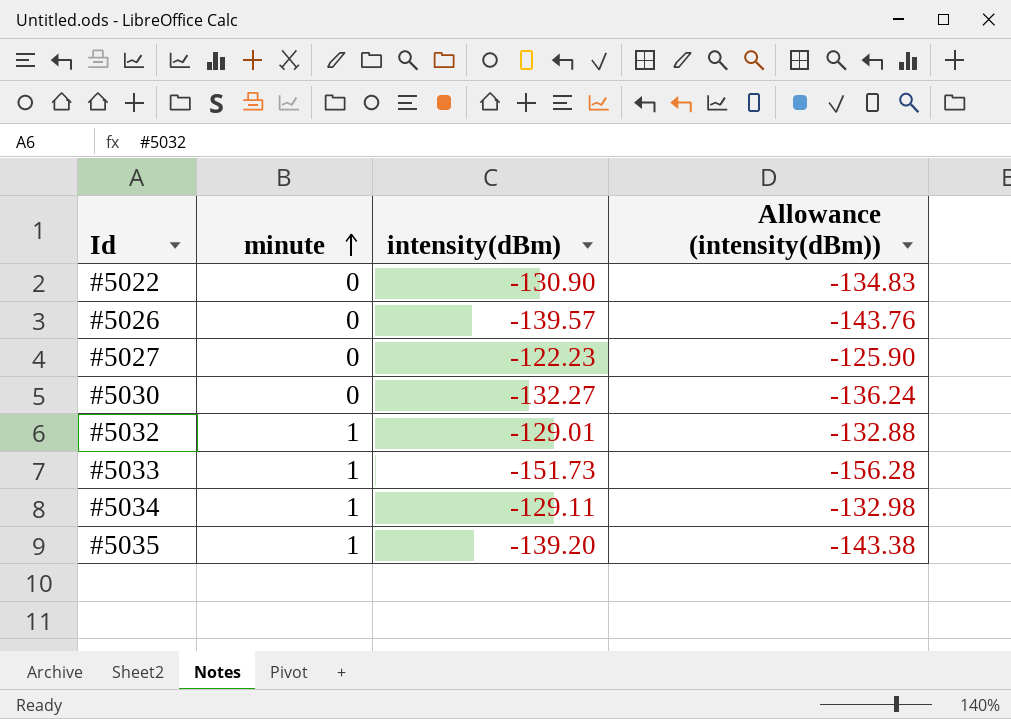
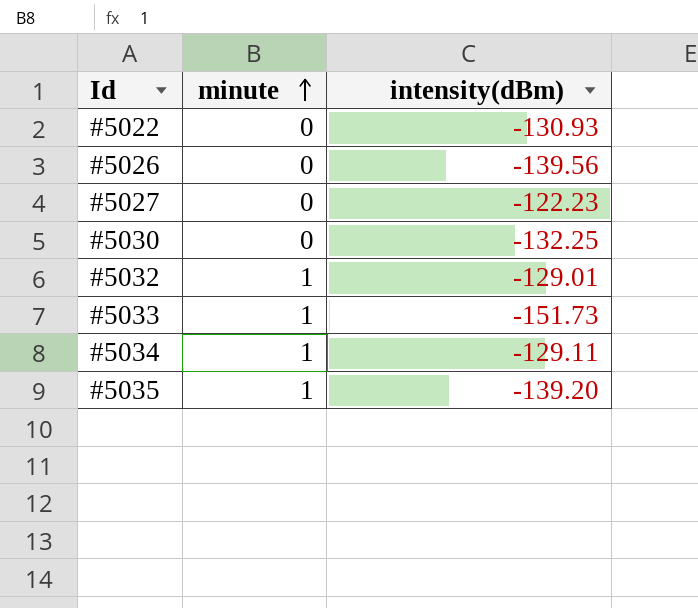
column Allowance (intensity(dBm)) | formula: [intensity(dBm)] * 1.03 -> none
#5022 | intensity(dBm): -130.90 -> -130.93
#5026 | intensity(dBm): -139.57 -> -139.56
#5030 | intensity(dBm): -132.27 -> -132.25

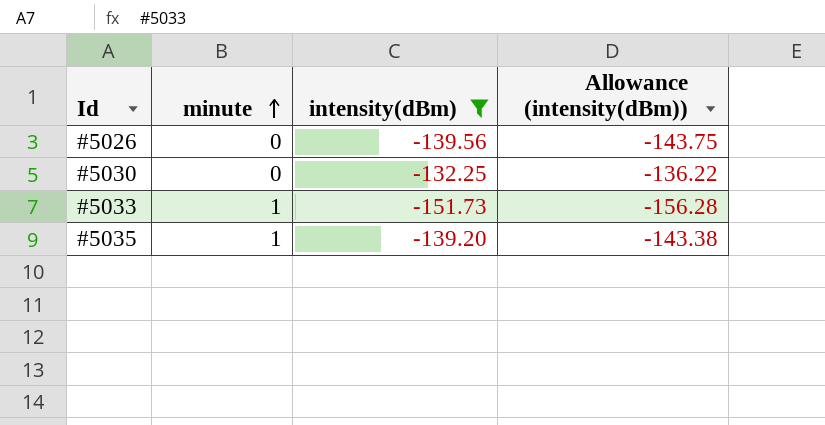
filter: none -> intensity(dBm) <= -132.25
column Allowance (intensity(dBm)) | formula: none -> [intensity(dBm)] * 1.03

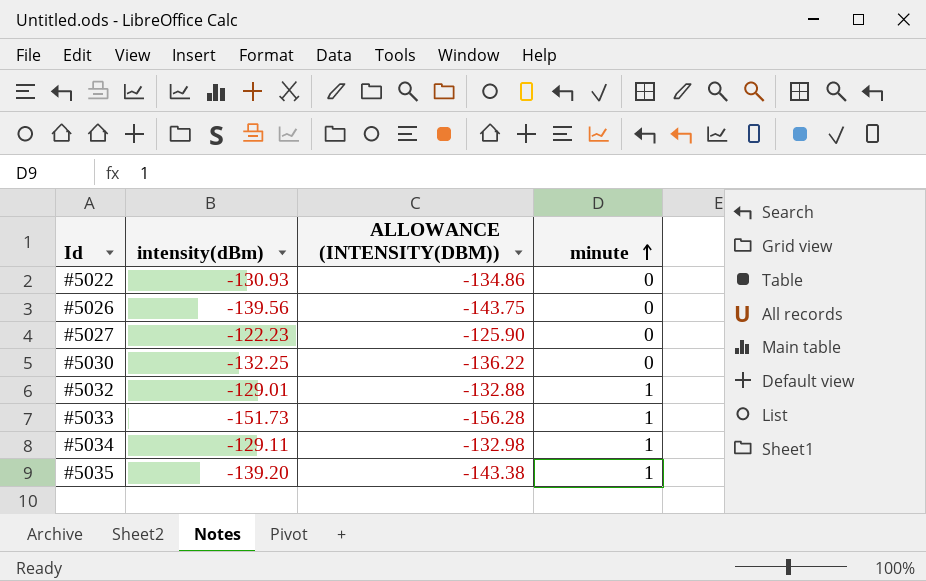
filter: intensity(dBm) <= -132.25 -> none
column name: Allowance (intensity(dBm)) -> ALLOWANCE (INTENSITY(DBM))
column minute | position: 2 -> 4

